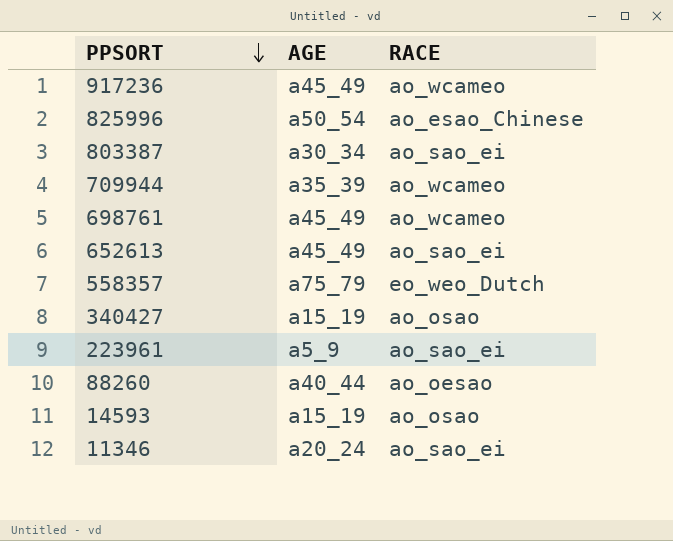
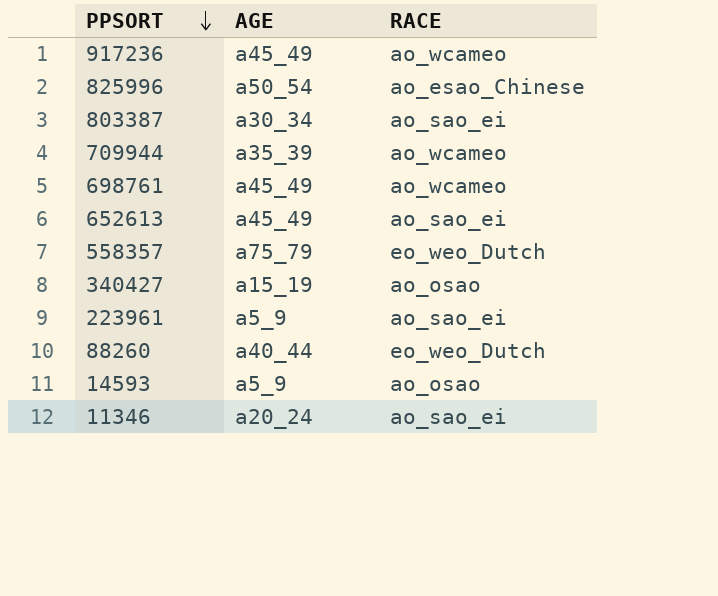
88260 | RACE: ao_oesao -> eo_weo_Dutch
14593 | AGE: a15_19 -> a5_9

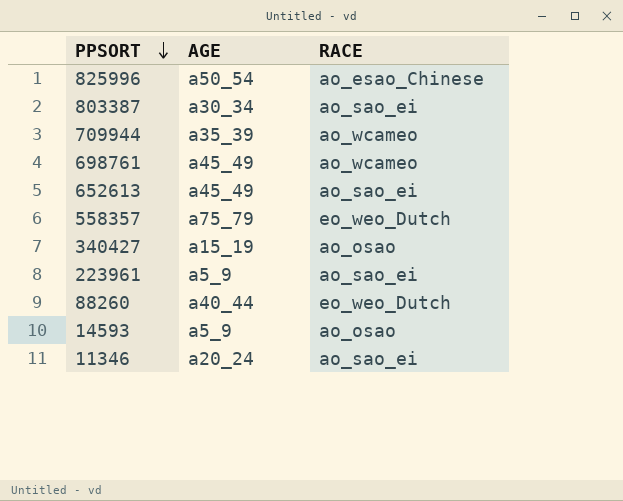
row 917236: a45_49 | ao_wcameo -> none

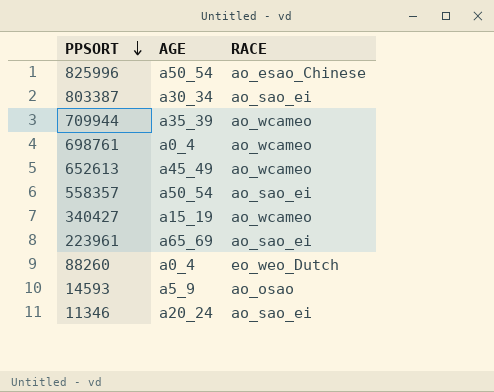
698761 | AGE: a45_49 -> a0_4
652613 | RACE: ao_sao_ei -> ao_wcameo
558357 | AGE: a75_79 -> a50_54
558357 | RACE: eo_weo_Dutch -> ao_sao_ei
340427 | RACE: ao_osao -> ao_wcameo
223961 | AGE: a5_9 -> a65_69
88260 | AGE: a40_44 -> a0_4

